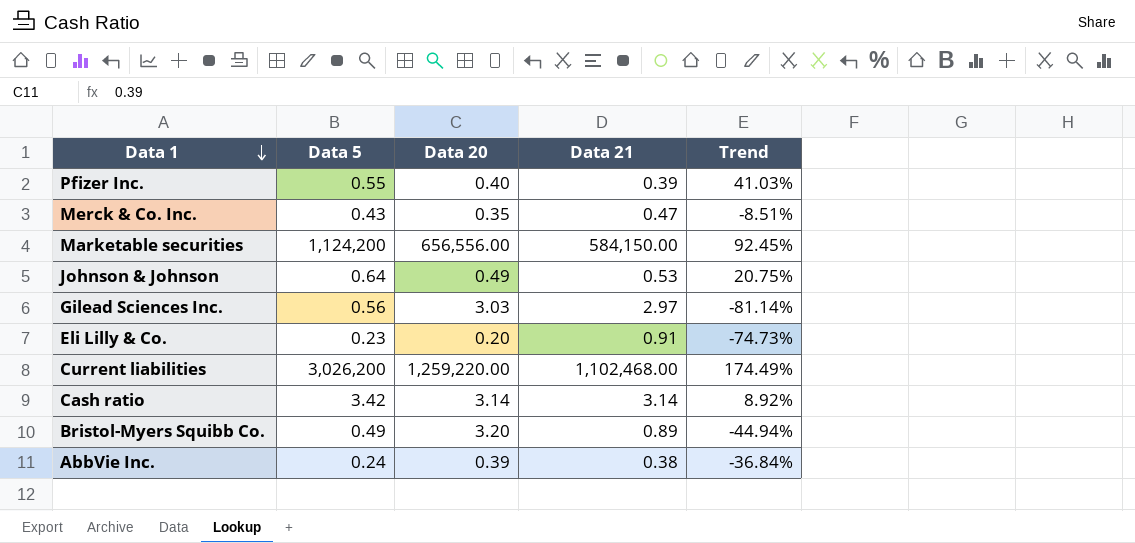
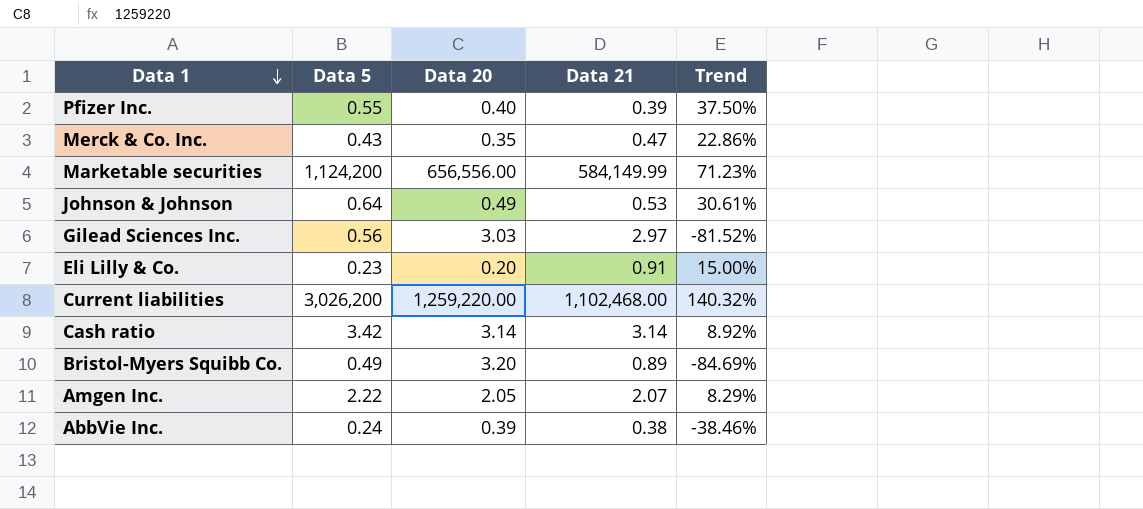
column Trend | formula: ([Data 5] - [Data 21]) / [Data 21] -> ([Data 5] - [Data 20]) / [Data 20]
Marketable securities | Data 21: 584,150.00 -> 584,149.99
row Amgen Inc.: none -> 2.22 | 2.05 | 2.07 | 8.29%

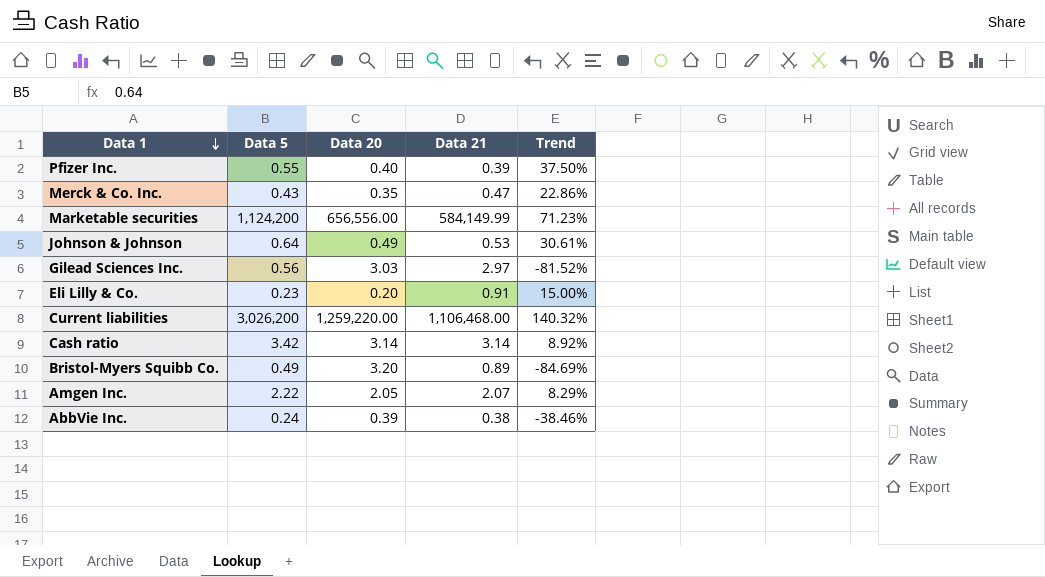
Current liabilities | Data 21: 1,102,468.00 -> 1,106,468.00

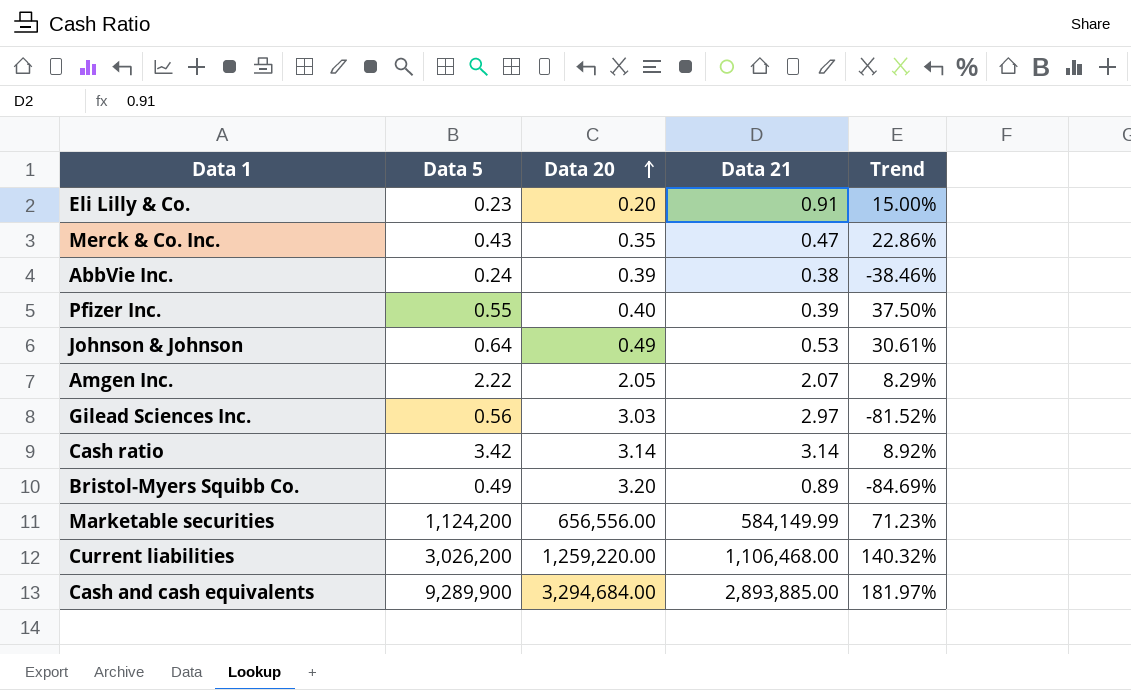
row order: Data 1 descending -> Data 20 ascending
row Cash and cash equivalents: none -> 9,289,900 | 3,294,684.00 | 2,893,885.00 | 181.97%

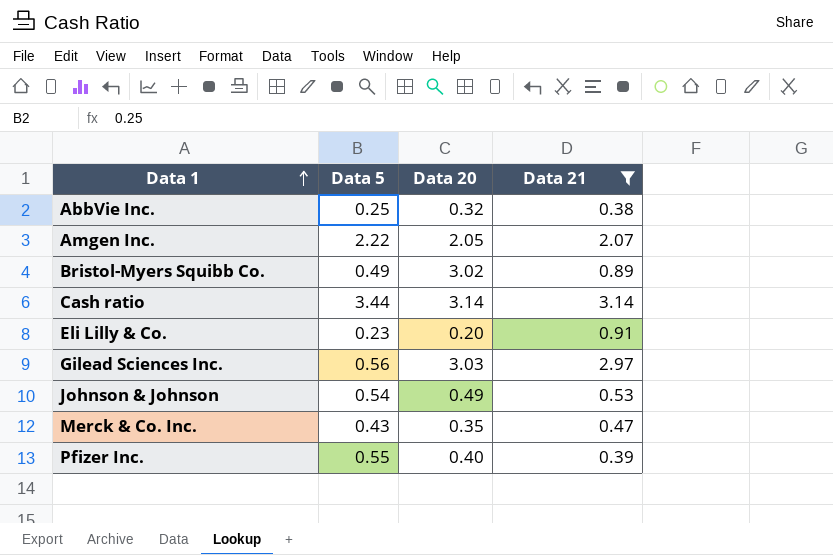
filter: none -> Data 21 <= 3.14
row order: Data 20 ascending -> Data 1 ascending
column Trend | formula: ([Data 5] - [Data 20]) / [Data 20] -> none
AbbVie Inc. | Data 5: 0.24 -> 0.25
AbbVie Inc. | Data 20: 0.39 -> 0.32
Bristol-Myers Squibb Co. | Data 20: 3.20 -> 3.02
Cash ratio | Data 5: 3.42 -> 3.44
Johnson & Johnson | Data 5: 0.64 -> 0.54

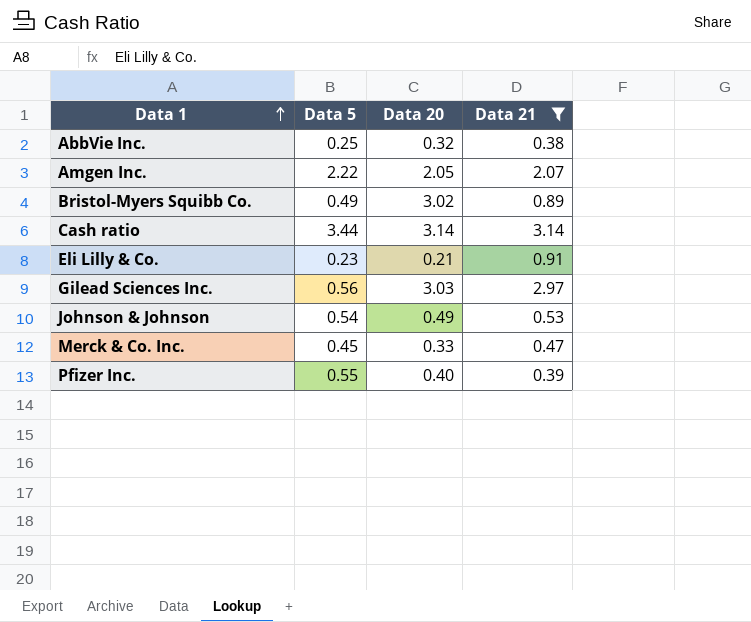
Eli Lilly & Co. | Data 20: 0.20 -> 0.21
Merck & Co. Inc. | Data 5: 0.43 -> 0.45
Merck & Co. Inc. | Data 20: 0.35 -> 0.33

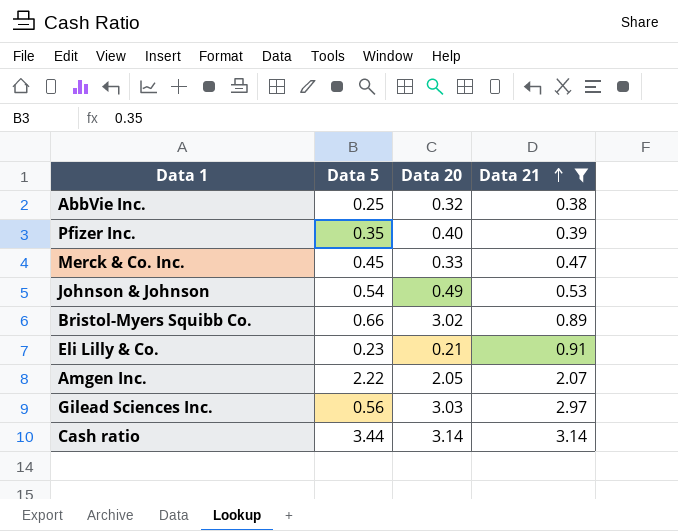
row order: Data 1 ascending -> Data 21 ascending
Pfizer Inc. | Data 5: 0.55 -> 0.35
Bristol-Myers Squibb Co. | Data 5: 0.49 -> 0.66

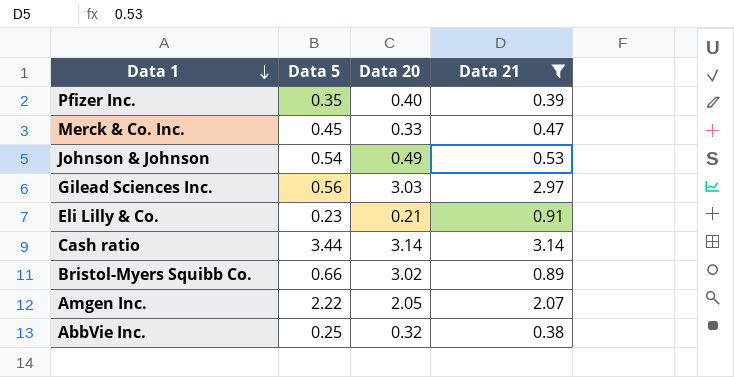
row order: Data 21 ascending -> Data 1 descending

